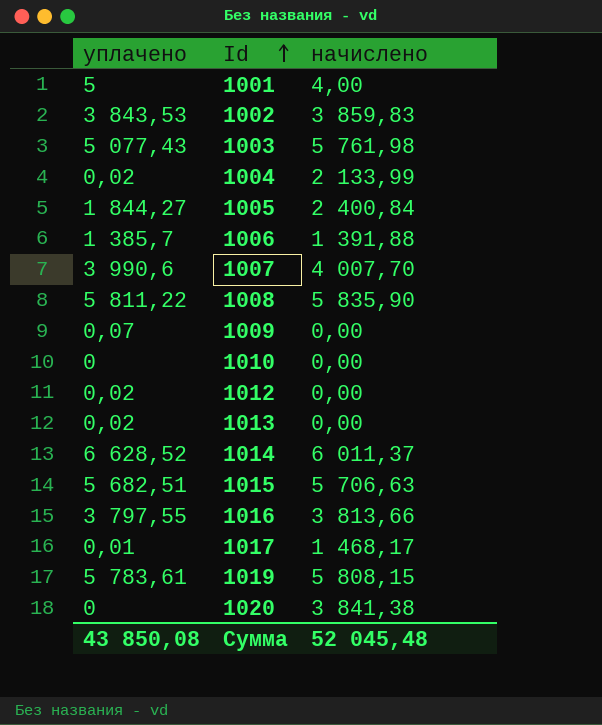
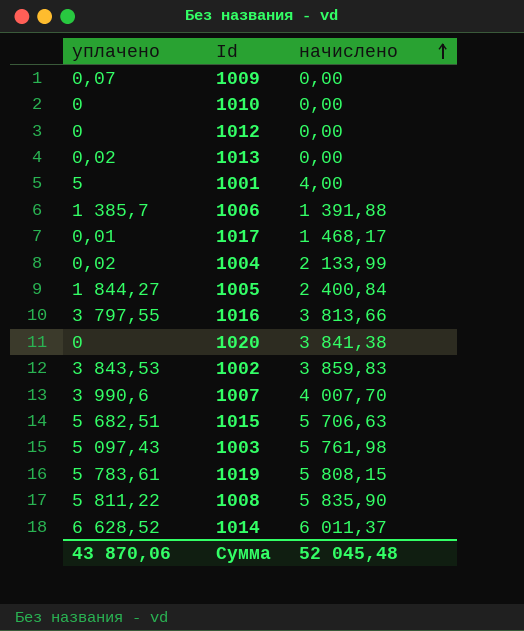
row order: Id ascending -> начислено ascending
1012 | уплачено: 0,02 -> 0
1003 | уплачено: 5 077,43 -> 5 097,43
Сумма | уплачено: 43 850,08 -> 43 870,06

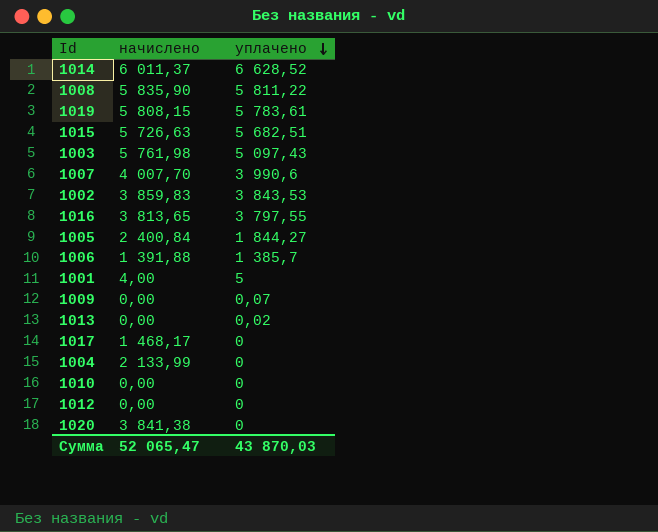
row order: начислено ascending -> уплачено descending
column уплачено | position: 1 -> 3
1015 | начислено: 5 706,63 -> 5 726,63
1016 | начислено: 3 813,66 -> 3 813,65
1017 | уплачено: 0,01 -> 0
1004 | уплачено: 0,02 -> 0
Сумма | начислено: 52 045,48 -> 52 065,47
Сумма | уплачено: 43 870,06 -> 43 870,03

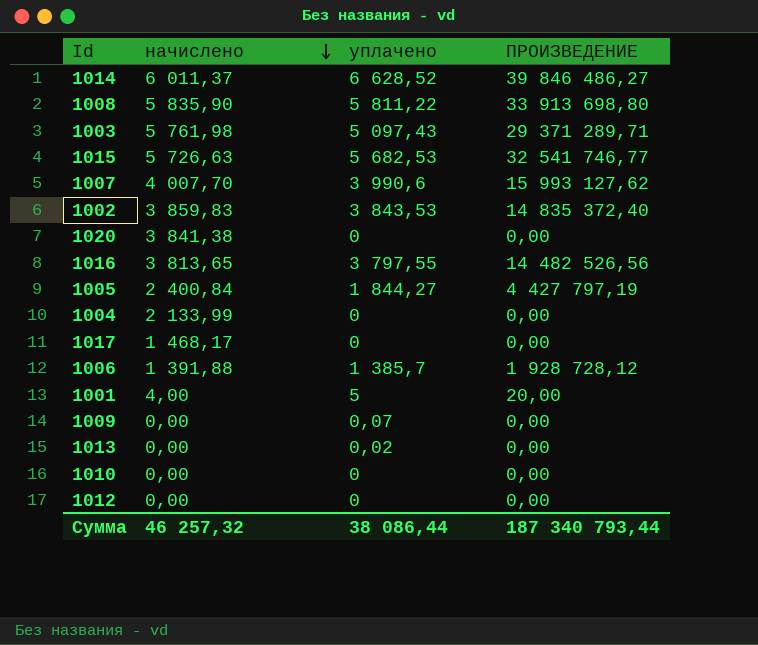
row order: уплачено descending -> начислено descending
column ПРОИЗВЕДЕНИЕ | formula: none -> [начислено] * [уплачено]
row 1019: 5 808,15 | 5 783,61 -> none
1015 | уплачено: 5 682,51 -> 5 682,53
Сумма | начислено: 52 065,47 -> 46 257,32
Сумма | уплачено: 43 870,03 -> 38 086,44

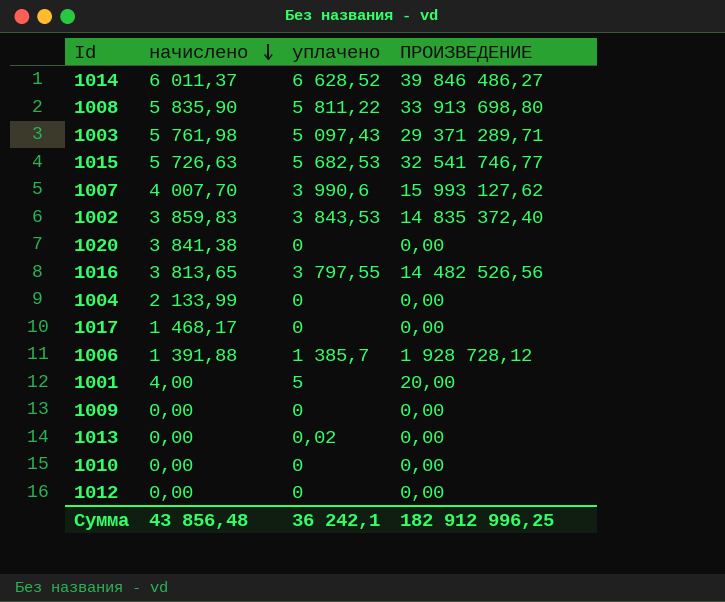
row 1005: 2 400,84 | 1 844,27 | 4 427 797,19 -> none
1009 | уплачено: 0,07 -> 0
Сумма | начислено: 46 257,32 -> 43 856,48
Сумма | уплачено: 38 086,44 -> 36 242,1
Сумма | ПРОИЗВЕДЕНИЕ: 187 340 793,44 -> 182 912 996,25

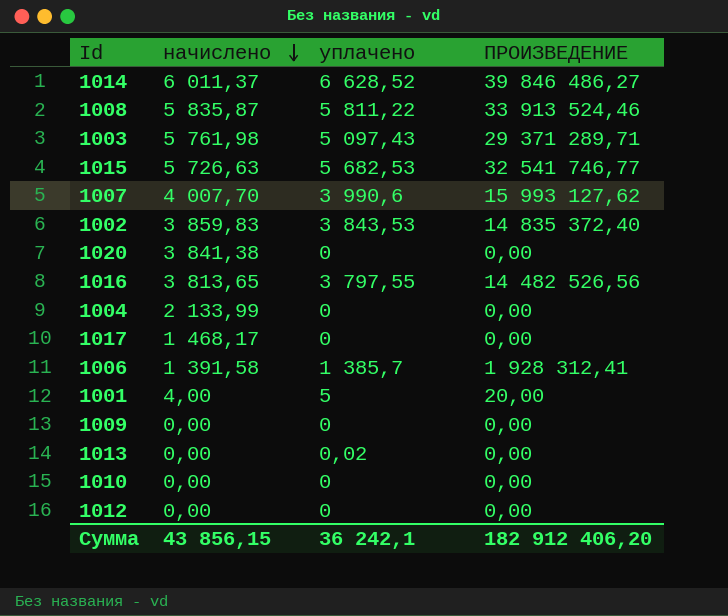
1008 | начислено: 5 835,90 -> 5 835,87
1008 | ПРОИЗВЕДЕНИЕ: 33 913 698,80 -> 33 913 524,46
1006 | начислено: 1 391,88 -> 1 391,58
1006 | ПРОИЗВЕДЕНИЕ: 1 928 728,12 -> 1 928 312,41
Сумма | начислено: 43 856,48 -> 43 856,15
Сумма | ПРОИЗВЕДЕНИЕ: 182 912 996,25 -> 182 912 406,20

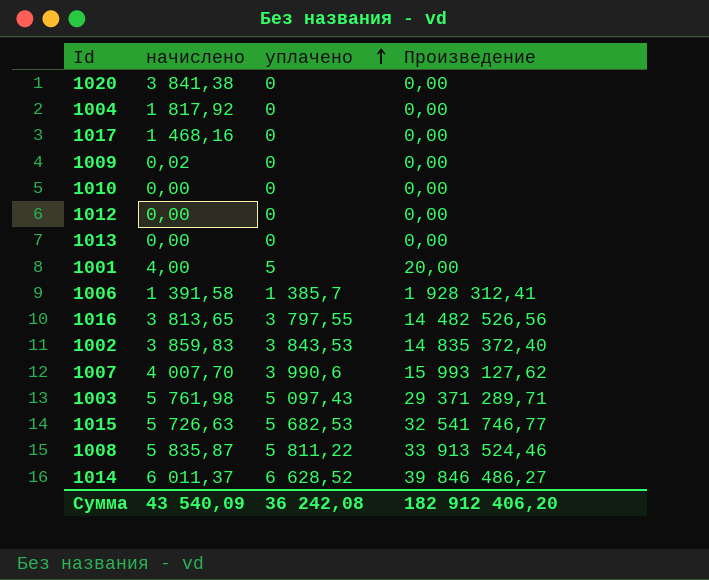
row order: начислено descending -> уплачено ascending
column name: ПРОИЗВЕДЕНИЕ -> Произведение
1004 | начислено: 2 133,99 -> 1 817,92
1017 | начислено: 1 468,17 -> 1 468,16
1009 | начислено: 0,00 -> 0,02
1013 | уплачено: 0,02 -> 0
Сумма | начислено: 43 856,15 -> 43 540,09
Сумма | уплачено: 36 242,1 -> 36 242,08

